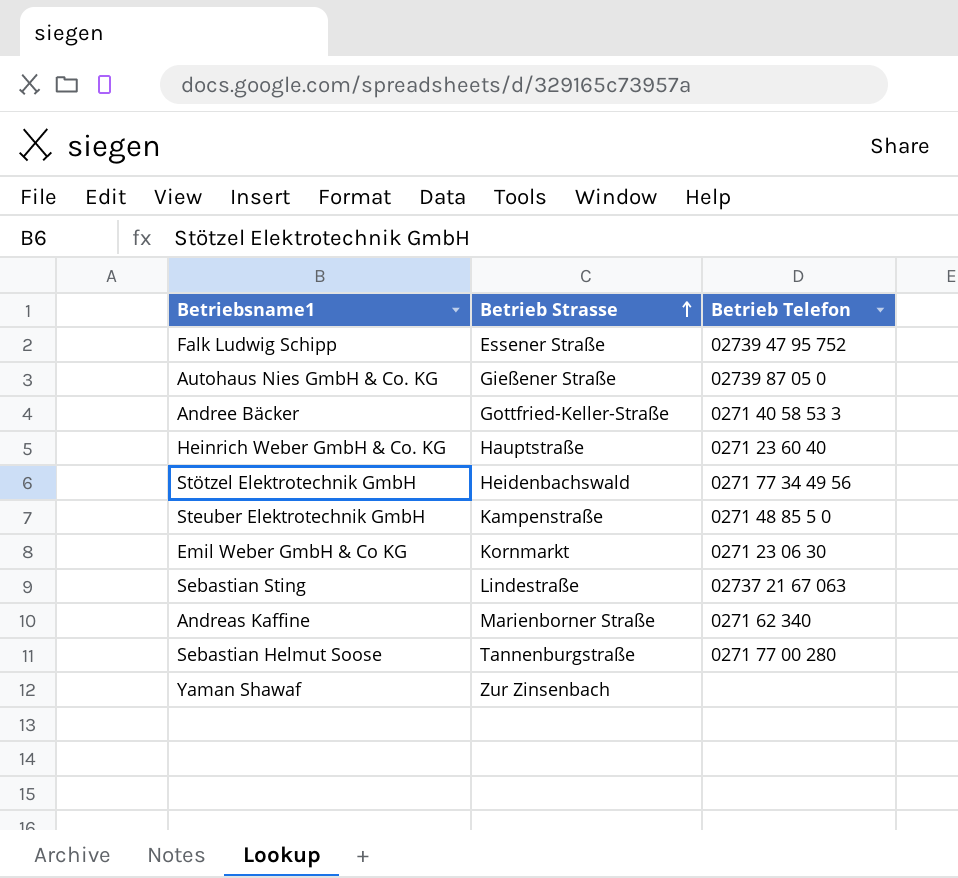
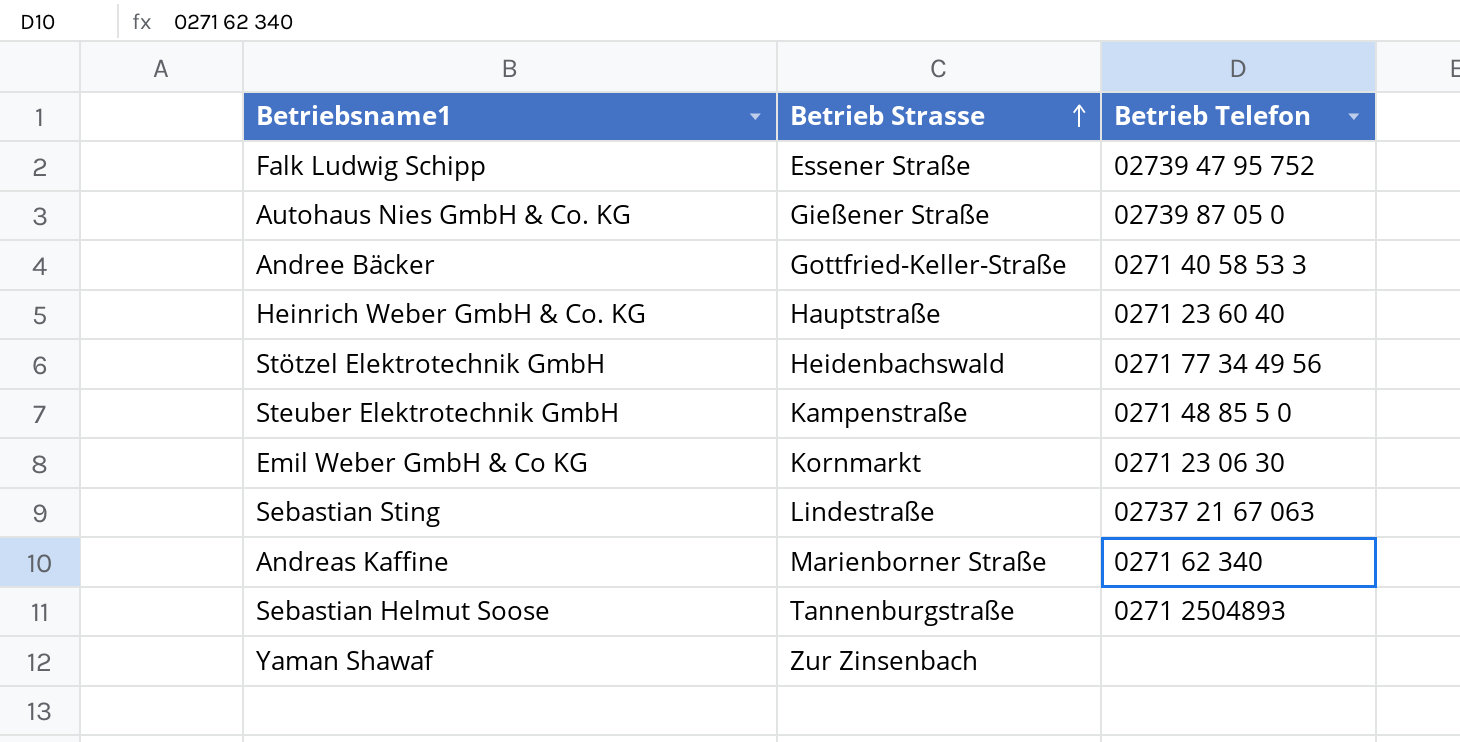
Sebastian Helmut Soose | Betrieb Telefon: 0271 77 00 280 -> 0271 2504893

